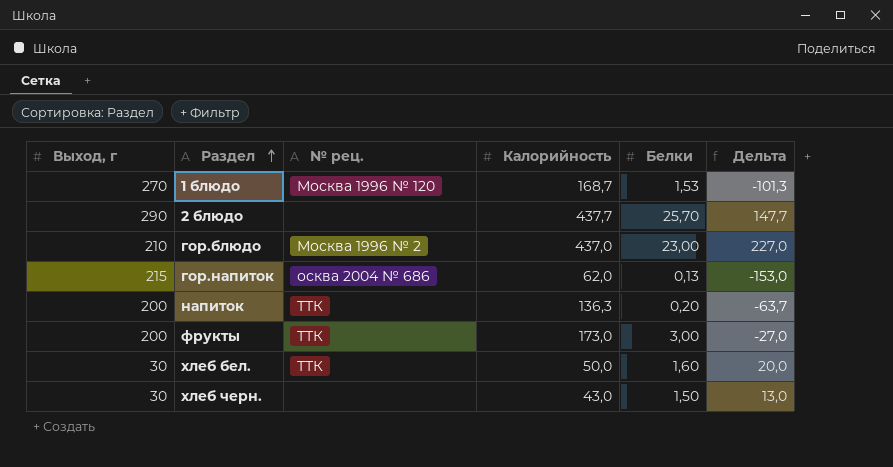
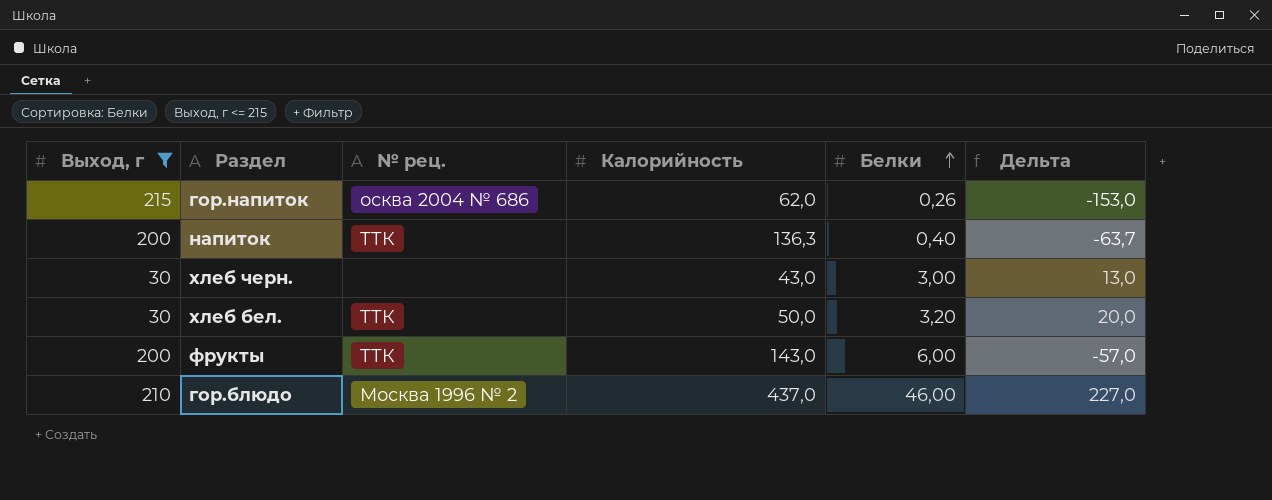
filter: none -> Выход, г <= 215
row order: Раздел ascending -> Белки ascending
гор.напиток | Белки: 0,13 -> 0,26
напиток | Белки: 0,20 -> 0,40
хлеб черн. | Белки: 1,50 -> 3,00
хлеб бел. | Белки: 1,60 -> 3,20
фрукты | Калорийность: 173,0 -> 143,0
фрукты | Белки: 3,00 -> 6,00
фрукты | Дельта: -27,0 -> -57,0
гор.блюдо | Белки: 23,00 -> 46,00

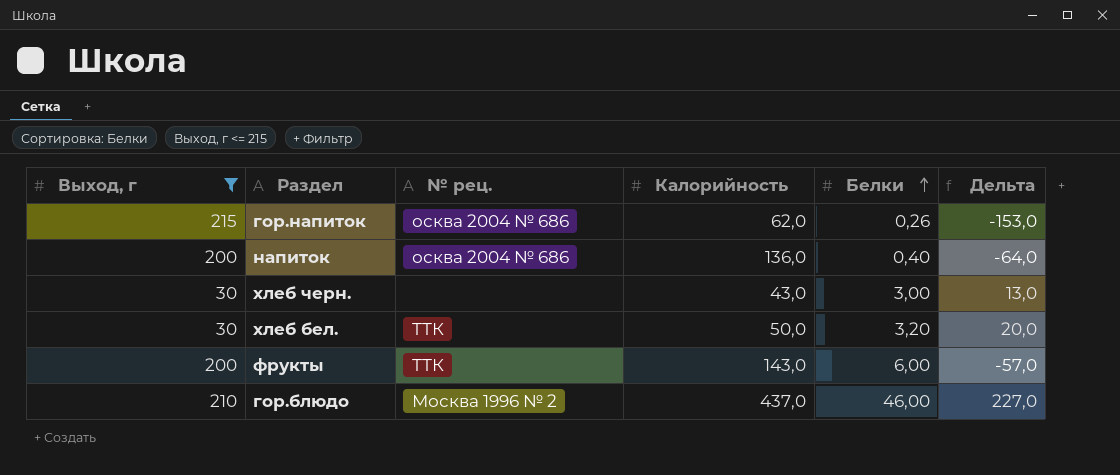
напиток | № рец.: ТТК -> осква 2004 № 686
напиток | Калорийность: 136,3 -> 136,0
напиток | Дельта: -63,7 -> -64,0

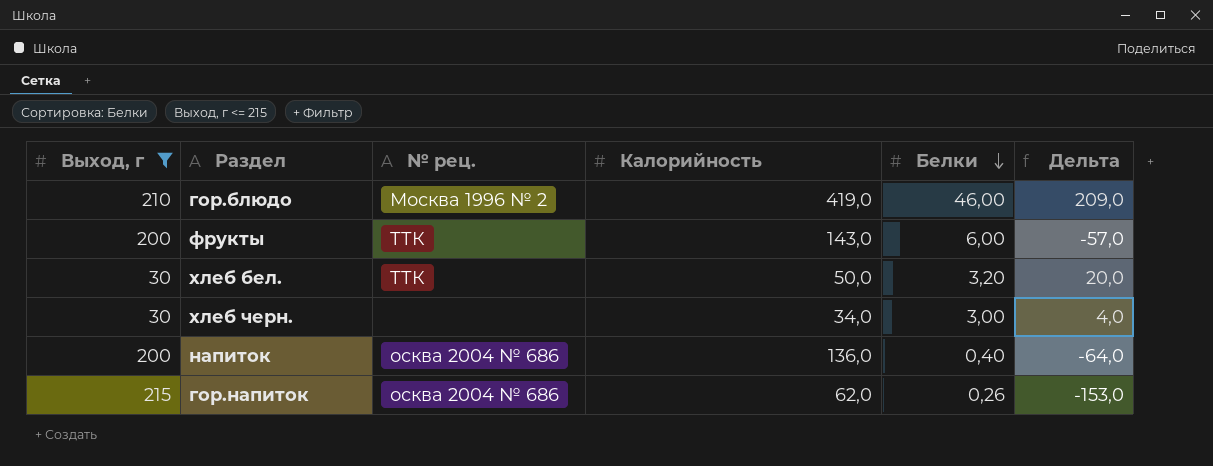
row order: Белки ascending -> Белки descending
гор.блюдо | Калорийность: 437,0 -> 419,0
гор.блюдо | Дельта: 227,0 -> 209,0
хлеб черн. | Калорийность: 43,0 -> 34,0
хлеб черн. | Дельта: 13,0 -> 4,0

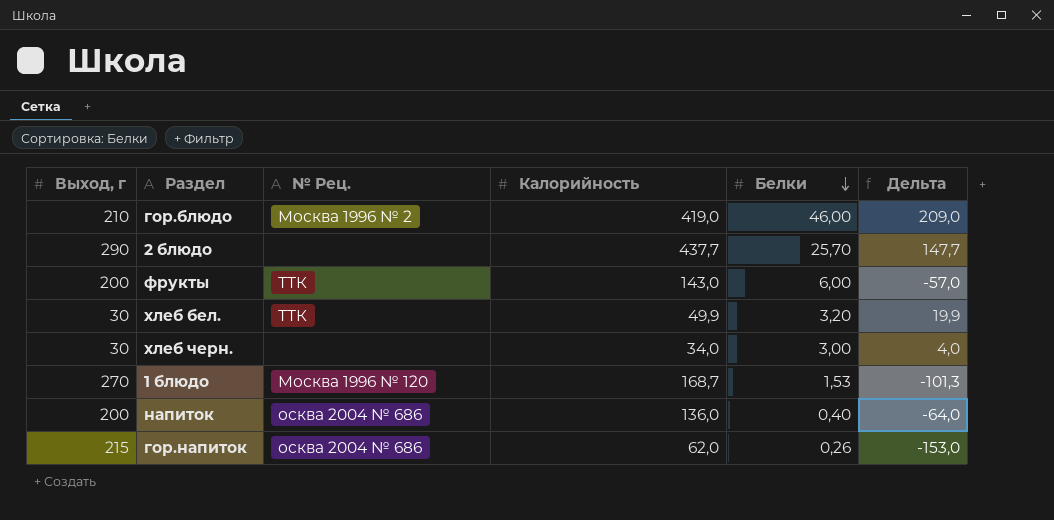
filter: Выход, г <= 215 -> none
column name: № рец. -> № Рец.
хлеб бел. | Калорийность: 50,0 -> 49,9
хлеб бел. | Дельта: 20,0 -> 19,9

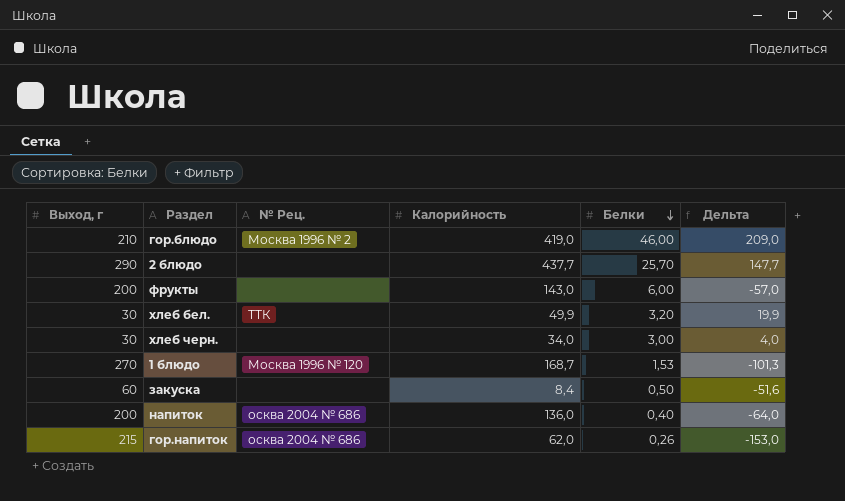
фрукты | № Рец.: ТТК -> none
row закуска: none -> 60 | none | 8,4 | 0,50 | -51,6

